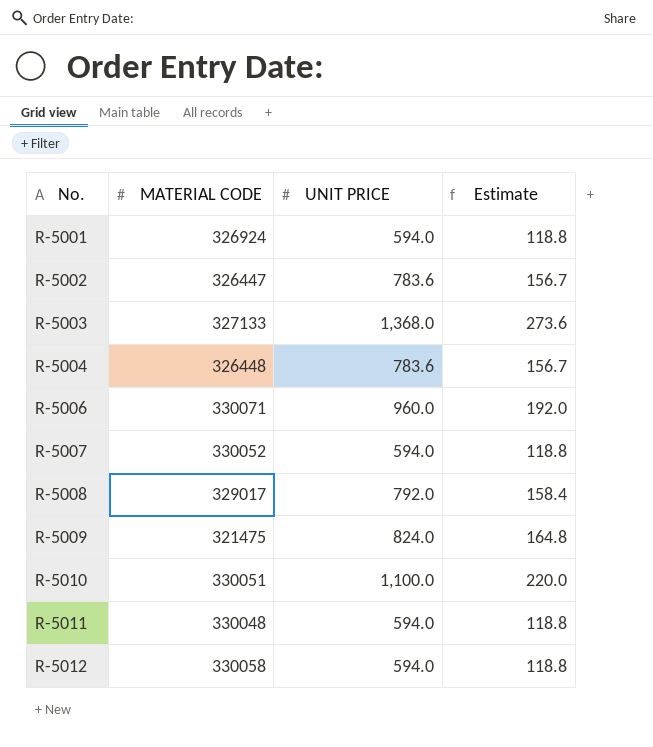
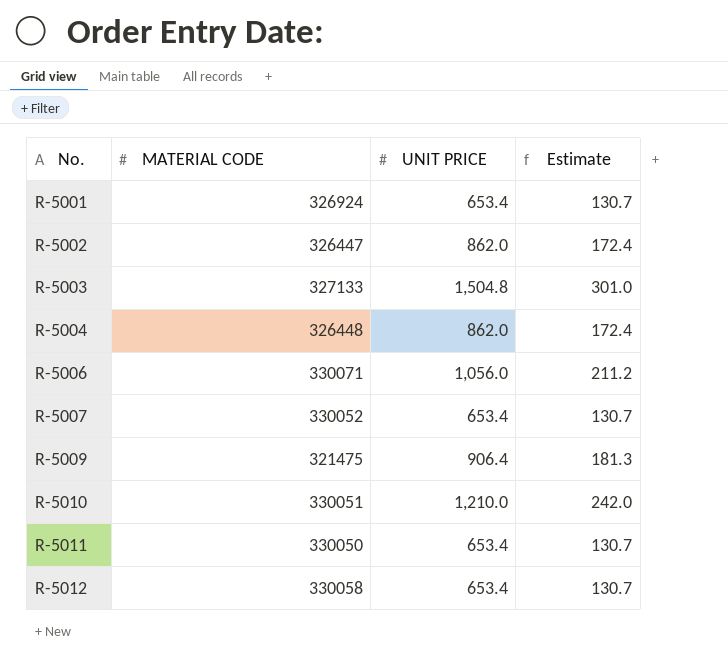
row R-5008: 329017 | 792.0 | 158.4 -> none
R-5001 | UNIT PRICE: 594.0 -> 653.4
R-5001 | Estimate: 118.8 -> 130.7
R-5002 | UNIT PRICE: 783.6 -> 862.0
R-5002 | Estimate: 156.7 -> 172.4
R-5003 | UNIT PRICE: 1,368.0 -> 1,504.8
R-5003 | Estimate: 273.6 -> 301.0
R-5004 | UNIT PRICE: 783.6 -> 862.0
R-5004 | Estimate: 156.7 -> 172.4
R-5006 | UNIT PRICE: 960.0 -> 1,056.0
R-5006 | Estimate: 192.0 -> 211.2
R-5007 | UNIT PRICE: 594.0 -> 653.4
R-5007 | Estimate: 118.8 -> 130.7
R-5009 | UNIT PRICE: 824.0 -> 906.4
R-5009 | Estimate: 164.8 -> 181.3
R-5010 | UNIT PRICE: 1,100.0 -> 1,210.0
R-5010 | Estimate: 220.0 -> 242.0
R-5011 | MATERIAL CODE: 330048 -> 330050
R-5011 | UNIT PRICE: 594.0 -> 653.4
R-5011 | Estimate: 118.8 -> 130.7
R-5012 | UNIT PRICE: 594.0 -> 653.4
R-5012 | Estimate: 118.8 -> 130.7

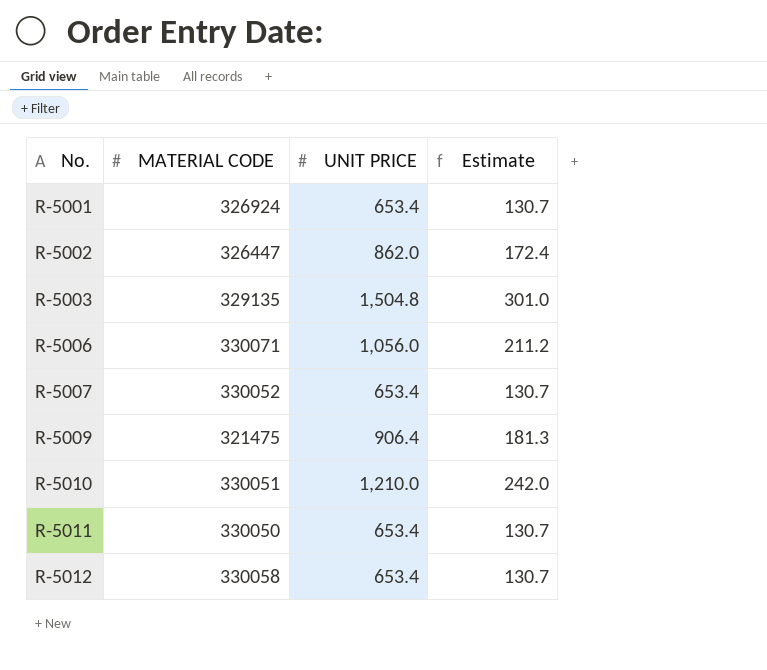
row R-5004: 326448 | 862.0 | 172.4 -> none
R-5003 | MATERIAL CODE: 327133 -> 329135

